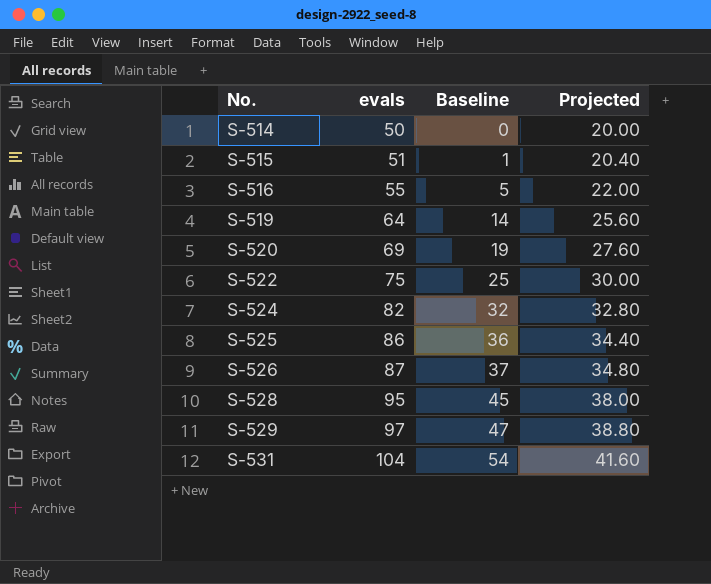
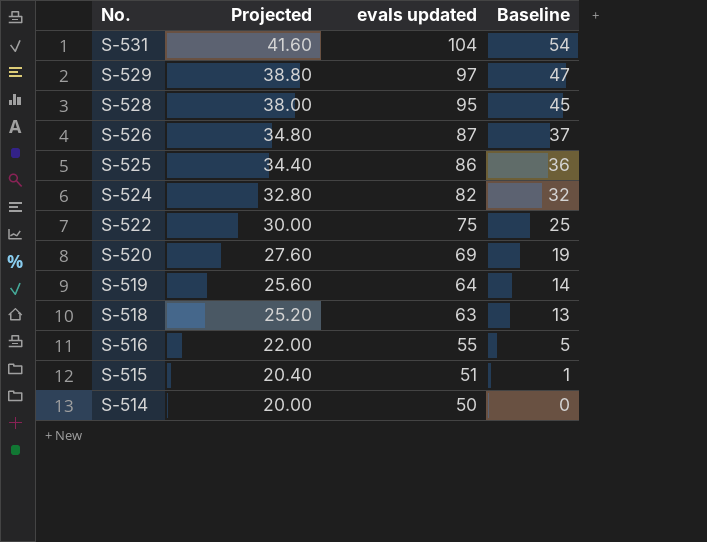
row order: No. ascending -> No. descending
column Projected | position: 4 -> 2
column name: evals -> evals updated
row S-518: none -> 25.20 | 63 | 13

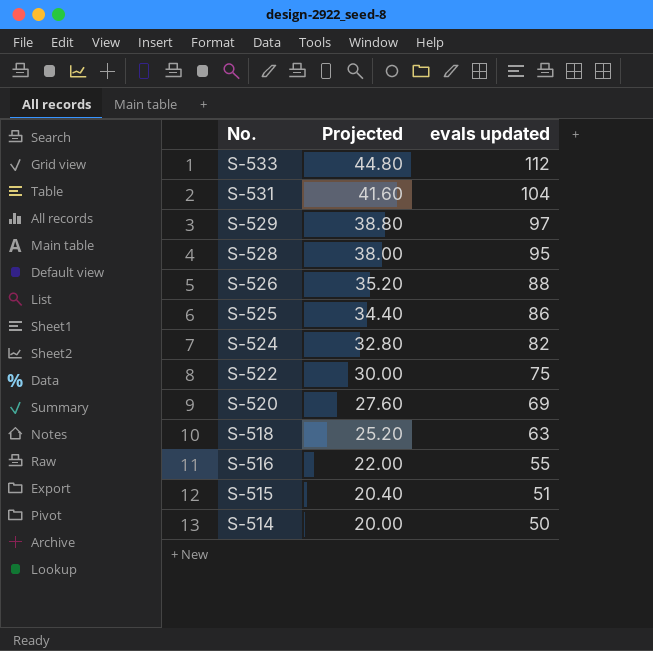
column Baseline | formula: [evals updated] - 50 -> none
row S-519: 25.60 | 64 | 14 -> none
row S-533: none -> 44.80 | 112
S-526 | Projected: 34.80 -> 35.20
S-526 | evals updated: 87 -> 88

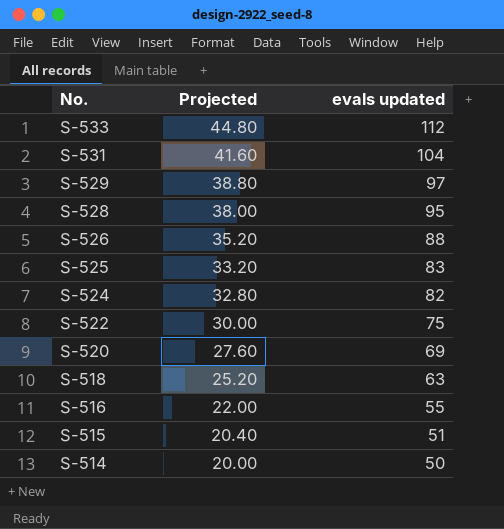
S-525 | Projected: 34.40 -> 33.20
S-525 | evals updated: 86 -> 83

